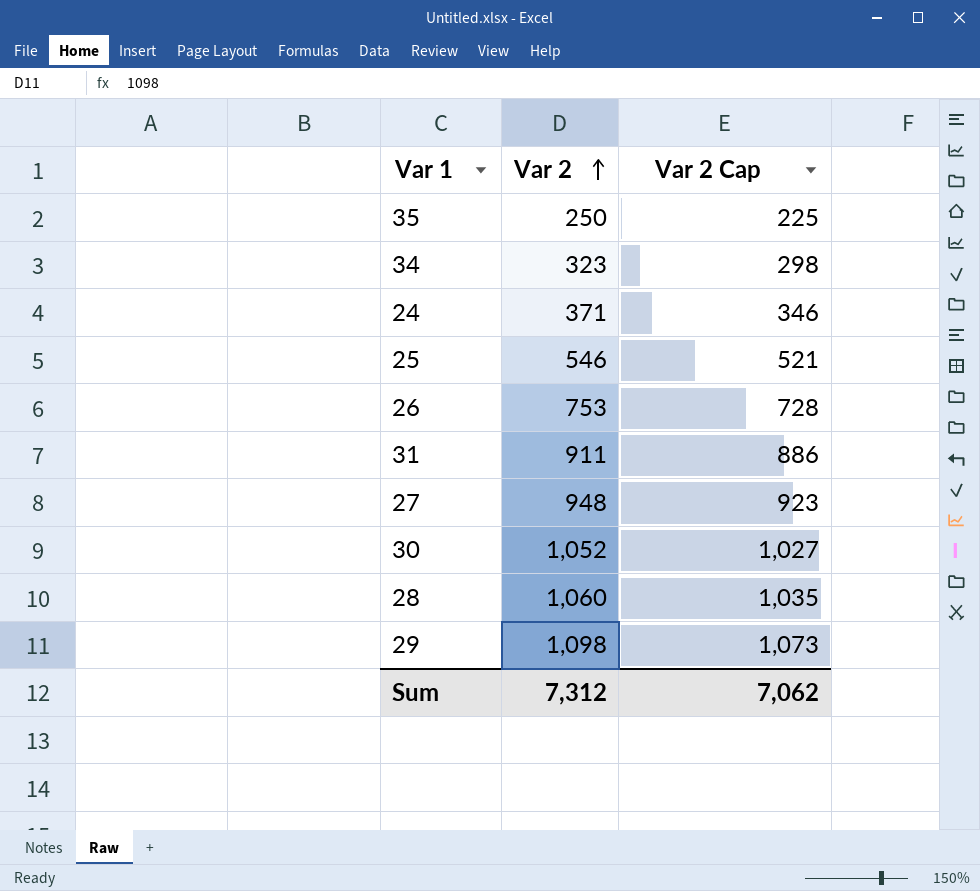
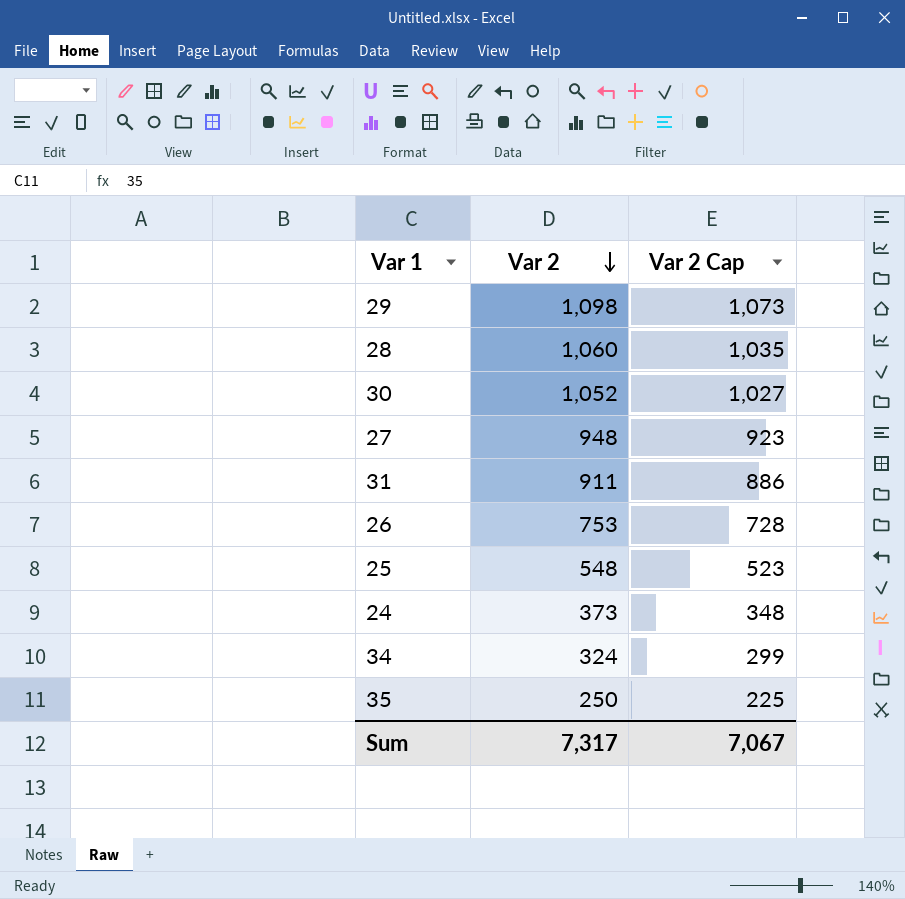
row order: Var 2 ascending -> Var 2 descending
25 | Var 2: 546 -> 548
25 | Var 2 Cap: 521 -> 523
24 | Var 2: 371 -> 373
24 | Var 2 Cap: 346 -> 348
34 | Var 2: 323 -> 324
34 | Var 2 Cap: 298 -> 299
Sum | Var 2: 7,312 -> 7,317
Sum | Var 2 Cap: 7,062 -> 7,067

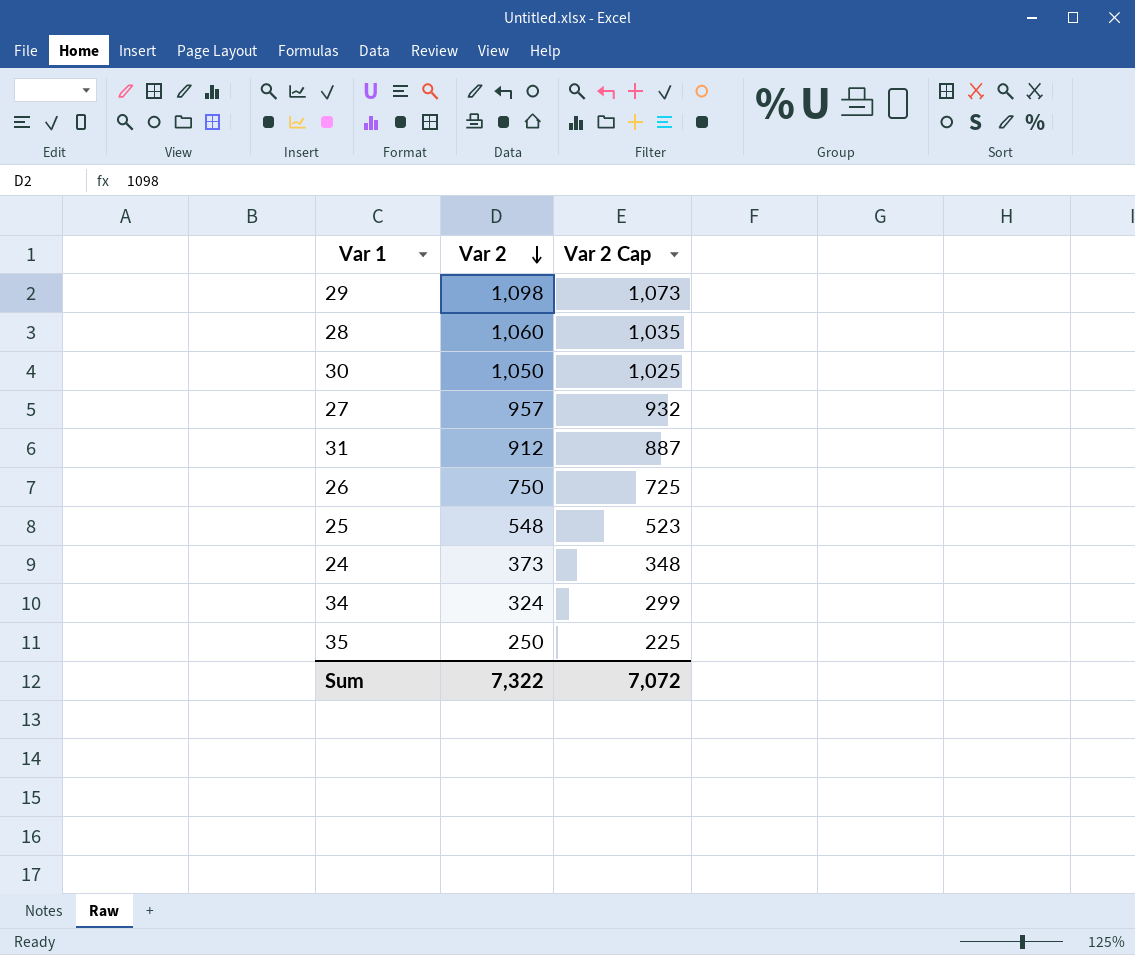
30 | Var 2: 1,052 -> 1,050
30 | Var 2 Cap: 1,027 -> 1,025
27 | Var 2: 948 -> 957
27 | Var 2 Cap: 923 -> 932
31 | Var 2: 911 -> 912
31 | Var 2 Cap: 886 -> 887
26 | Var 2: 753 -> 750
26 | Var 2 Cap: 728 -> 725
Sum | Var 2: 7,317 -> 7,322
Sum | Var 2 Cap: 7,067 -> 7,072

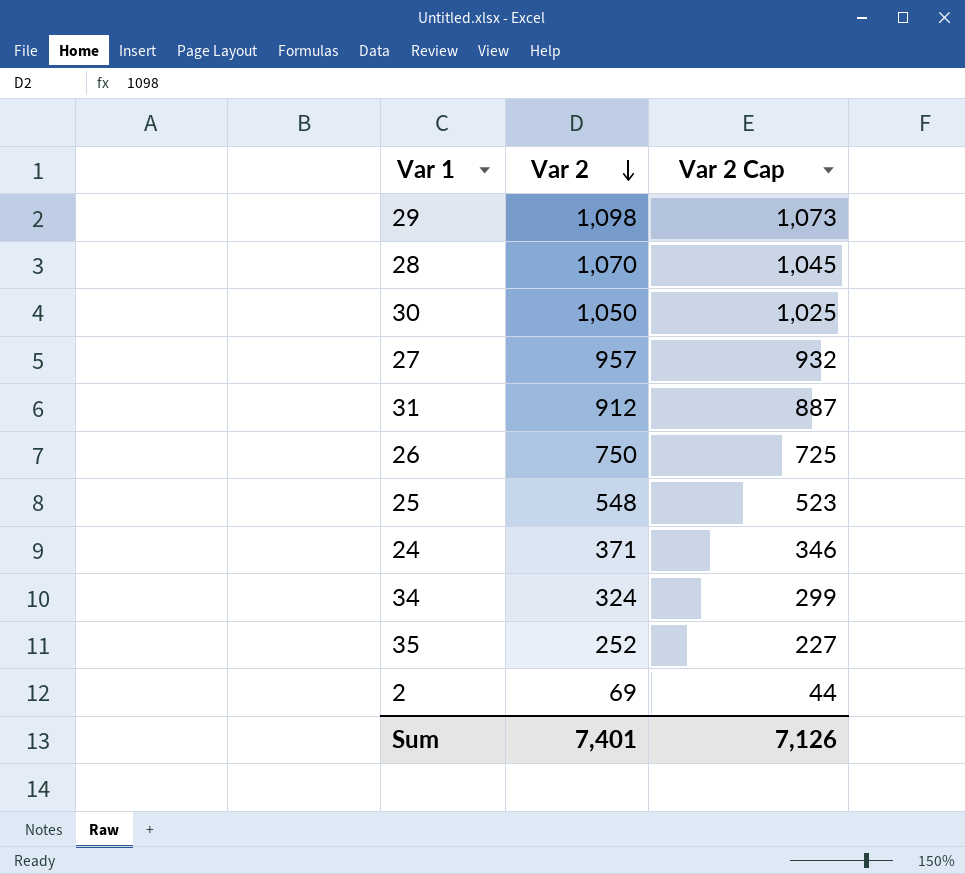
28 | Var 2: 1,060 -> 1,070
28 | Var 2 Cap: 1,035 -> 1,045
24 | Var 2: 373 -> 371
24 | Var 2 Cap: 348 -> 346
35 | Var 2: 250 -> 252
35 | Var 2 Cap: 225 -> 227
row 2: none -> 69 | 44
Sum | Var 2: 7,322 -> 7,401
Sum | Var 2 Cap: 7,072 -> 7,126

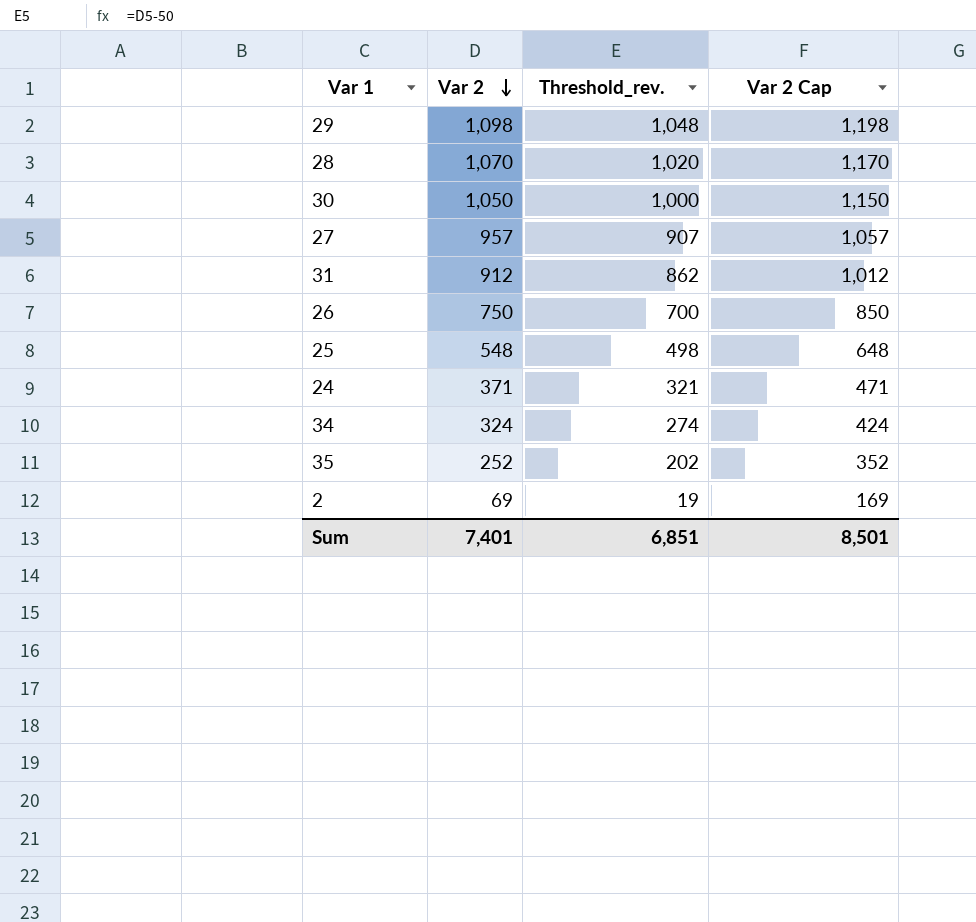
column Threshold_rev. | formula: none -> [Var 2] - 50
column Var 2 Cap | formula: [Var 2] - 25 -> [Var 2] + 100
Sum | Var 2 Cap: 7,126 -> 8,501

